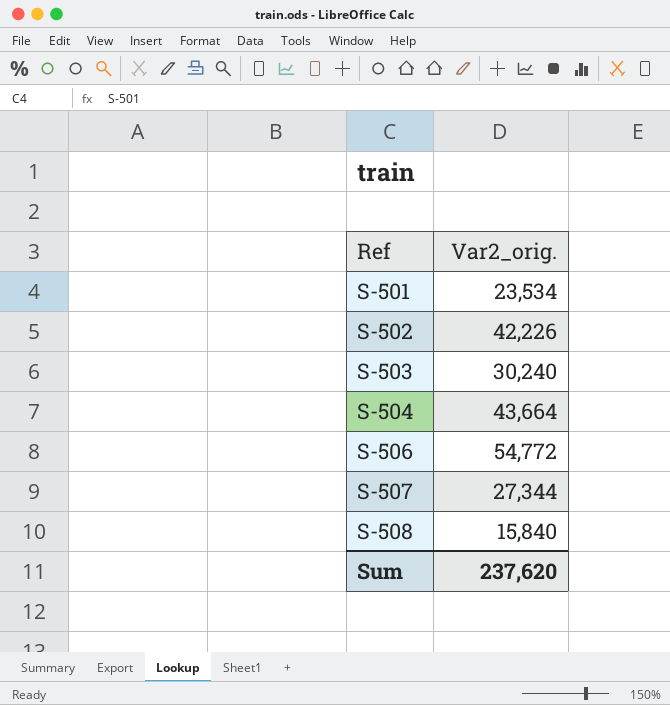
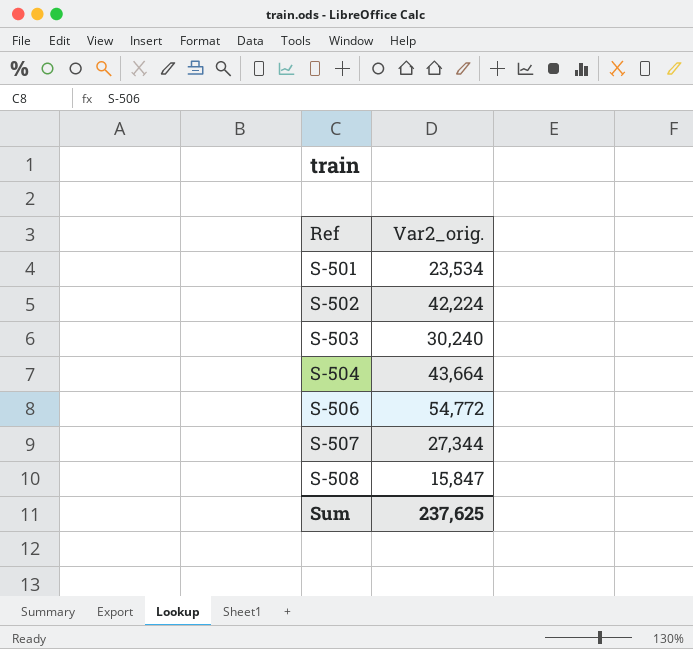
S-502 | Var2_orig.: 42,226 -> 42,224
S-508 | Var2_orig.: 15,840 -> 15,847
Sum | Var2_orig.: 237,620 -> 237,625

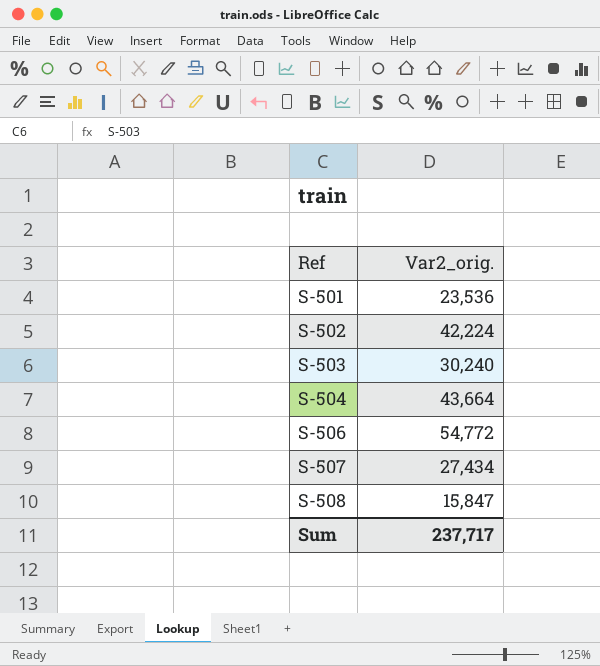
S-501 | Var2_orig.: 23,534 -> 23,536
S-507 | Var2_orig.: 27,344 -> 27,434
Sum | Var2_orig.: 237,625 -> 237,717

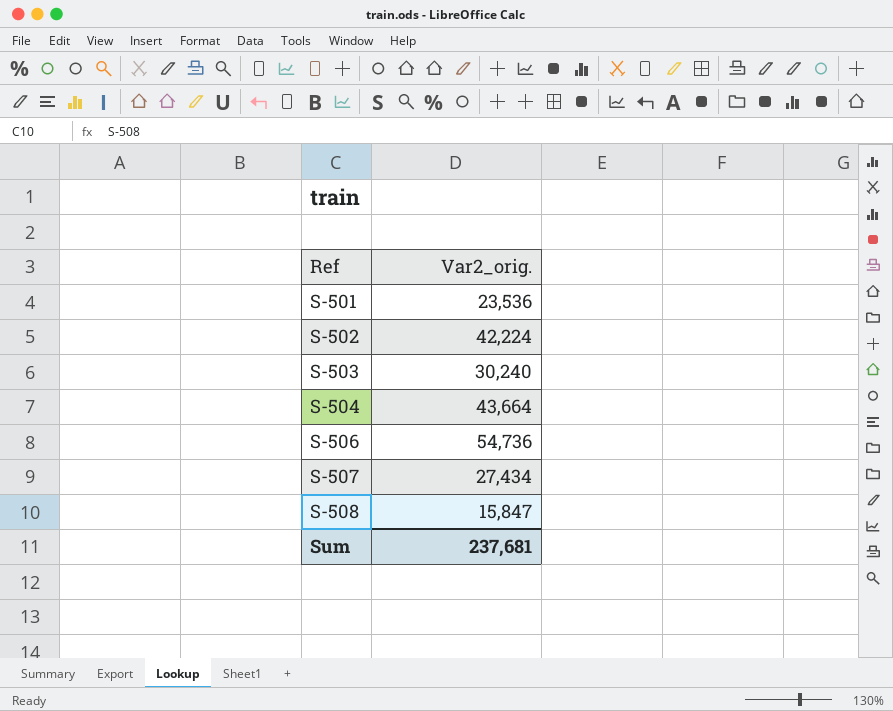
S-506 | Var2_orig.: 54,772 -> 54,736
Sum | Var2_orig.: 237,717 -> 237,681

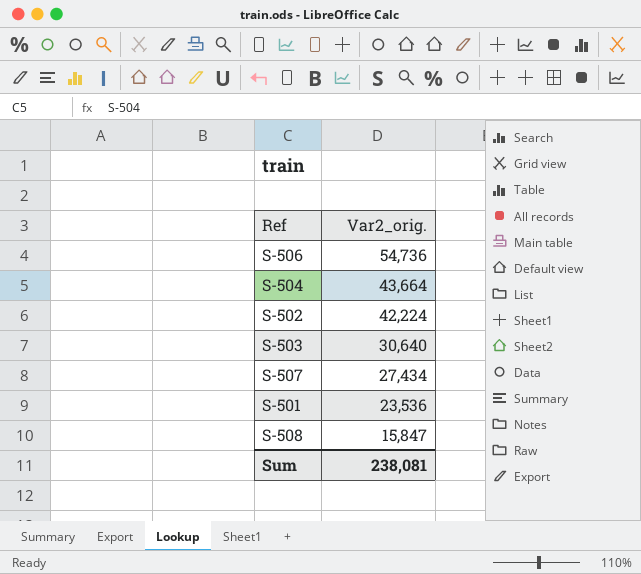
row order: Ref ascending -> Var2_orig. descending
S-503 | Var2_orig.: 30,240 -> 30,640
Sum | Var2_orig.: 237,681 -> 238,081

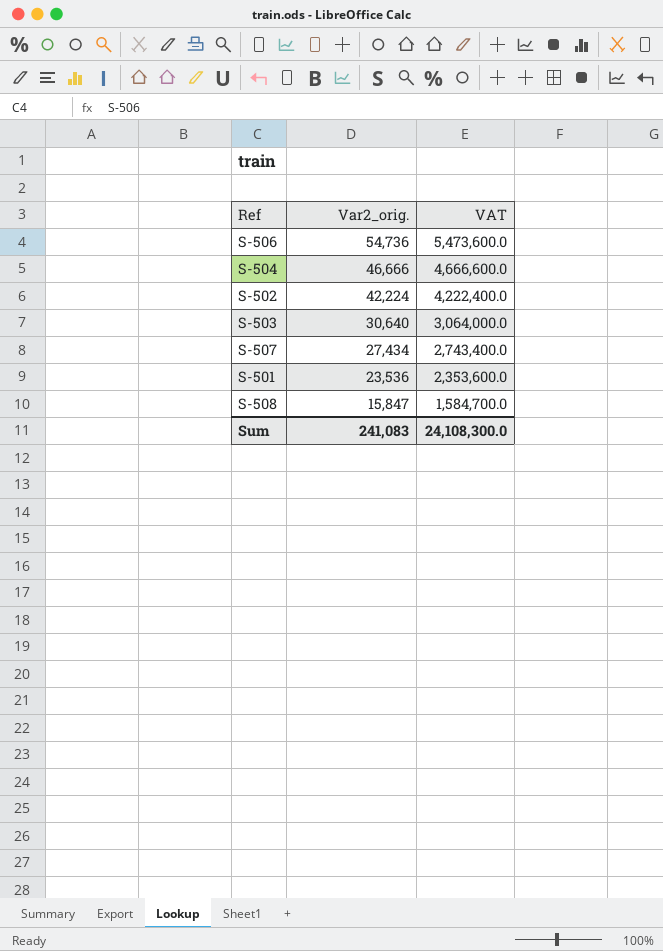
column VAT | formula: none -> [Var2_orig.] * 100
S-504 | Var2_orig.: 43,664 -> 46,666
Sum | Var2_orig.: 238,081 -> 241,083

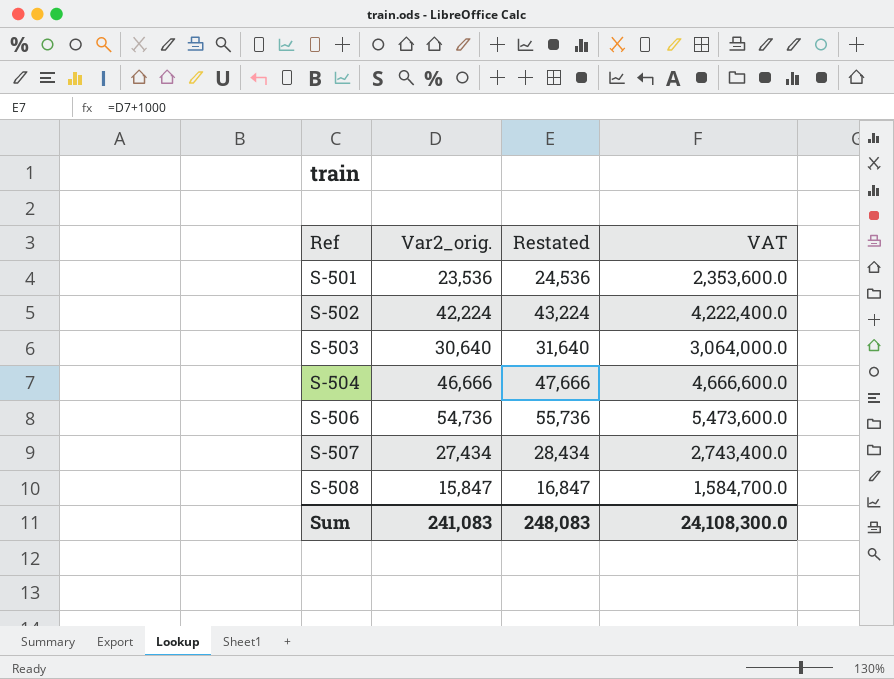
row order: Var2_orig. descending -> Ref ascending
column Restated | formula: none -> [Var2_orig.] + 1000

